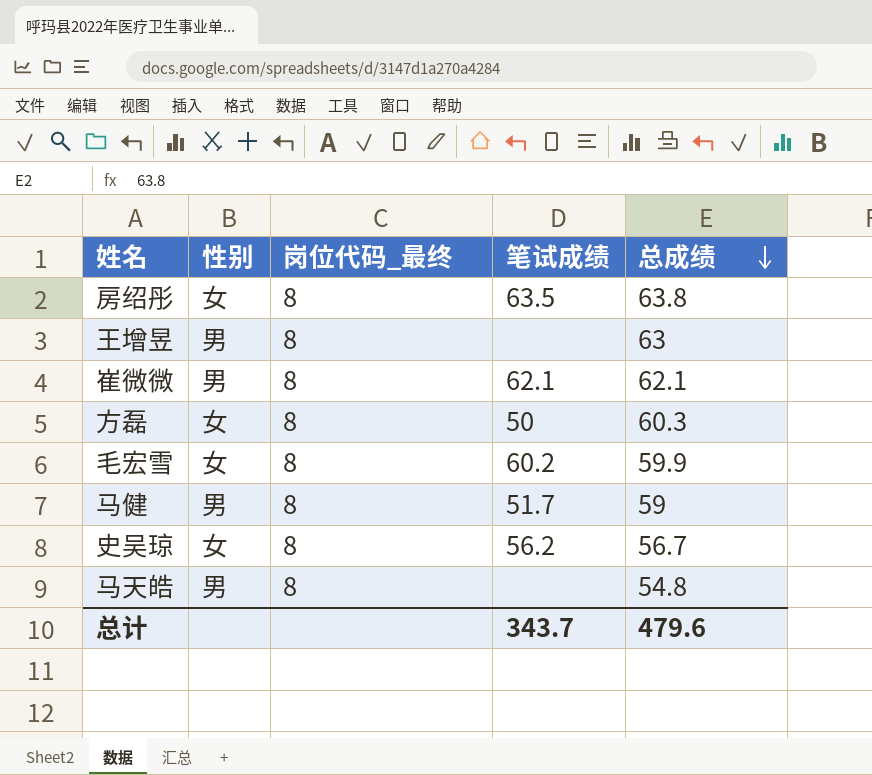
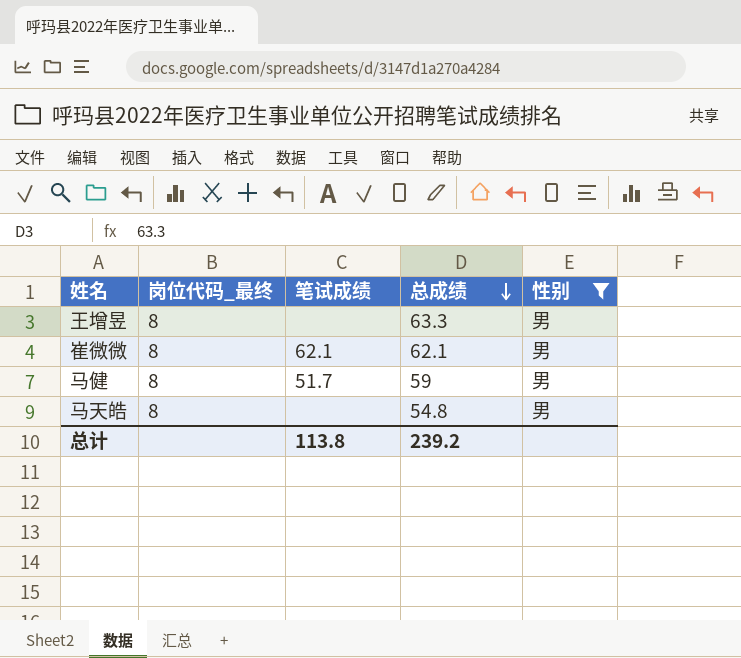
filter: none -> 性别 = 男
column 性别 | position: 2 -> 5
王增昱 | 总成绩: 63 -> 63.3
总计 | 笔试成绩: 343.7 -> 113.8
总计 | 总成绩: 479.6 -> 239.2

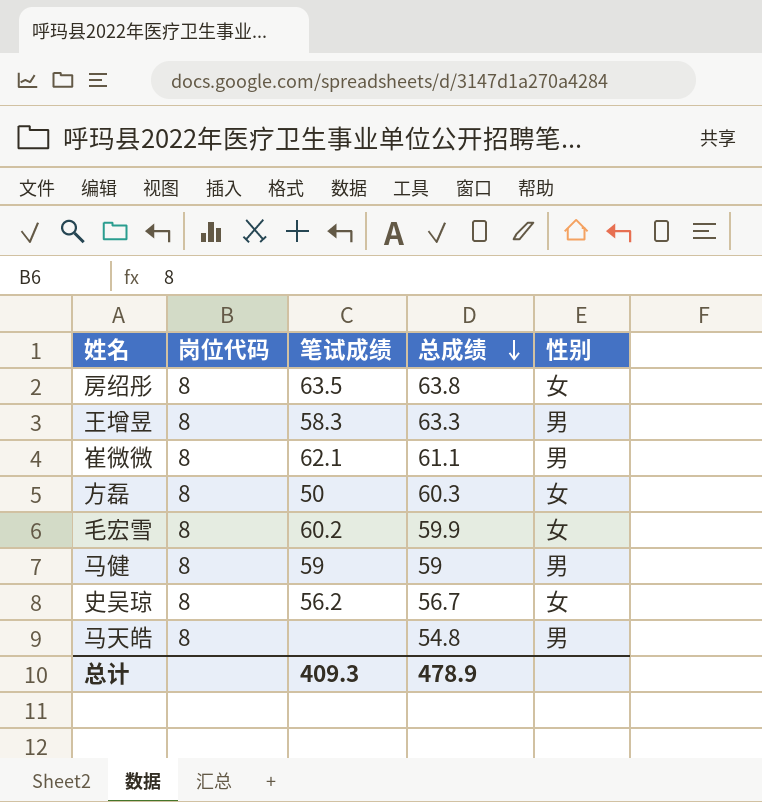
filter: 性别 = 男 -> none
column name: 岗位代码_最终 -> 岗位代码
王增昱 | 笔试成绩: none -> 58.3
崔微微 | 总成绩: 62.1 -> 61.1
马健 | 笔试成绩: 51.7 -> 59
总计 | 笔试成绩: 113.8 -> 409.3
总计 | 总成绩: 239.2 -> 478.9

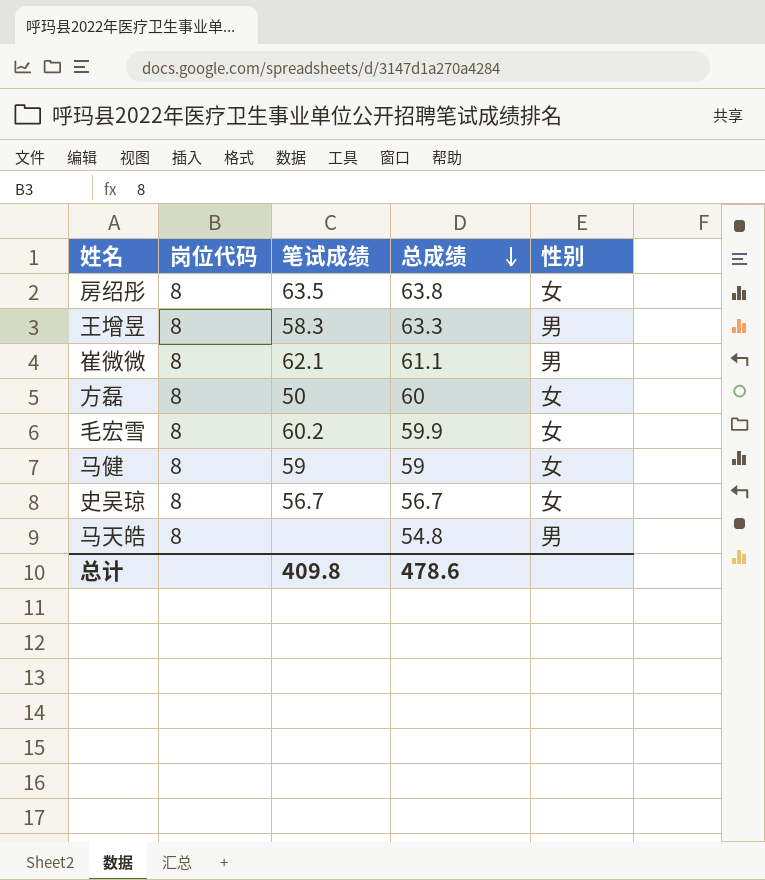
方磊 | 总成绩: 60.3 -> 60
马健 | 性别: 男 -> 女
史吴琼 | 笔试成绩: 56.2 -> 56.7
总计 | 笔试成绩: 409.3 -> 409.8
总计 | 总成绩: 478.9 -> 478.6

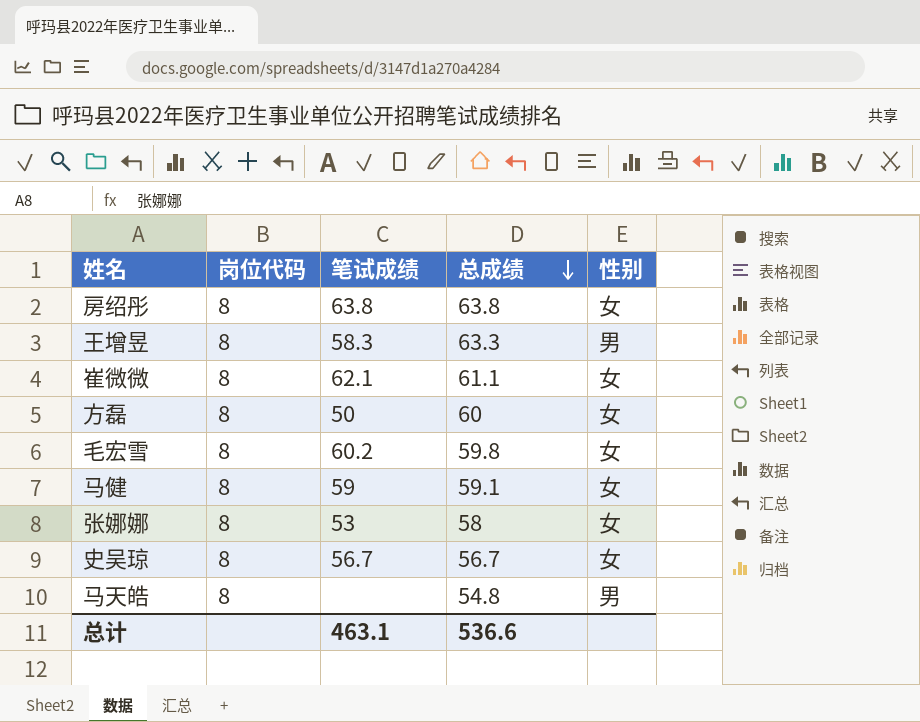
房绍彤 | 笔试成绩: 63.5 -> 63.8
崔微微 | 性别: 男 -> 女
毛宏雪 | 总成绩: 59.9 -> 59.8
马健 | 总成绩: 59 -> 59.1
row 张娜娜: none -> 8 | 53 | 58 | 女
总计 | 笔试成绩: 409.8 -> 463.1
总计 | 总成绩: 478.6 -> 536.6

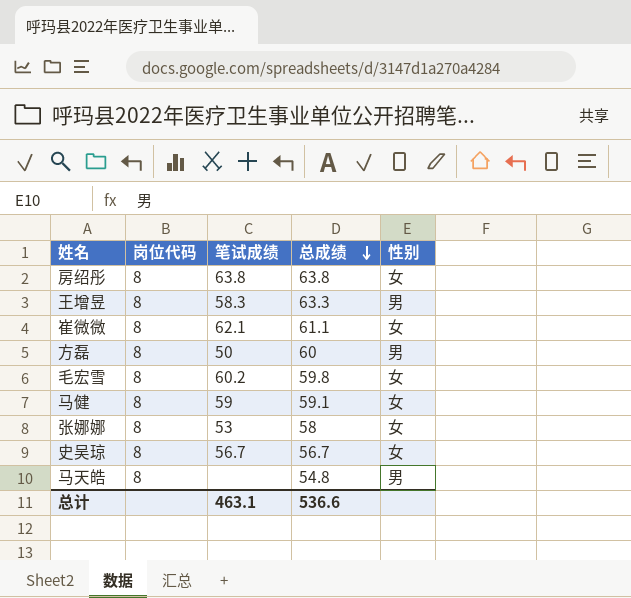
方磊 | 性别: 女 -> 男

